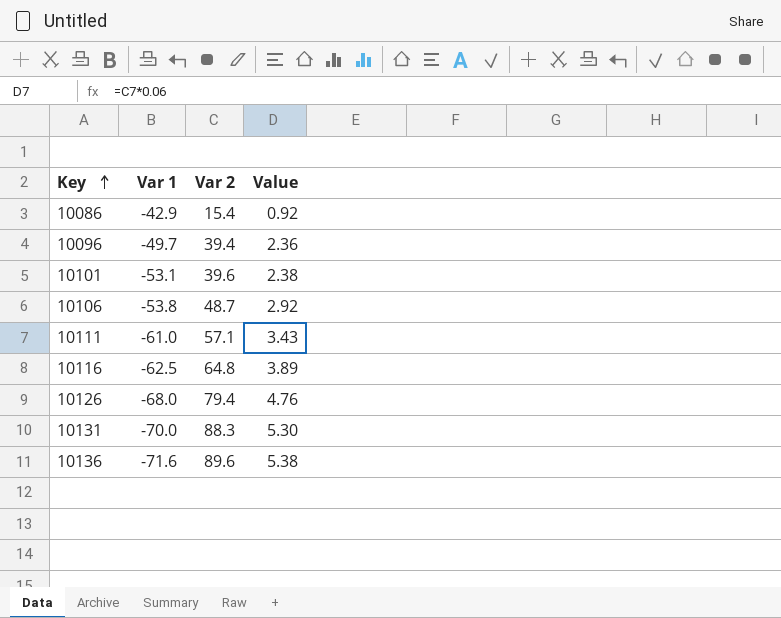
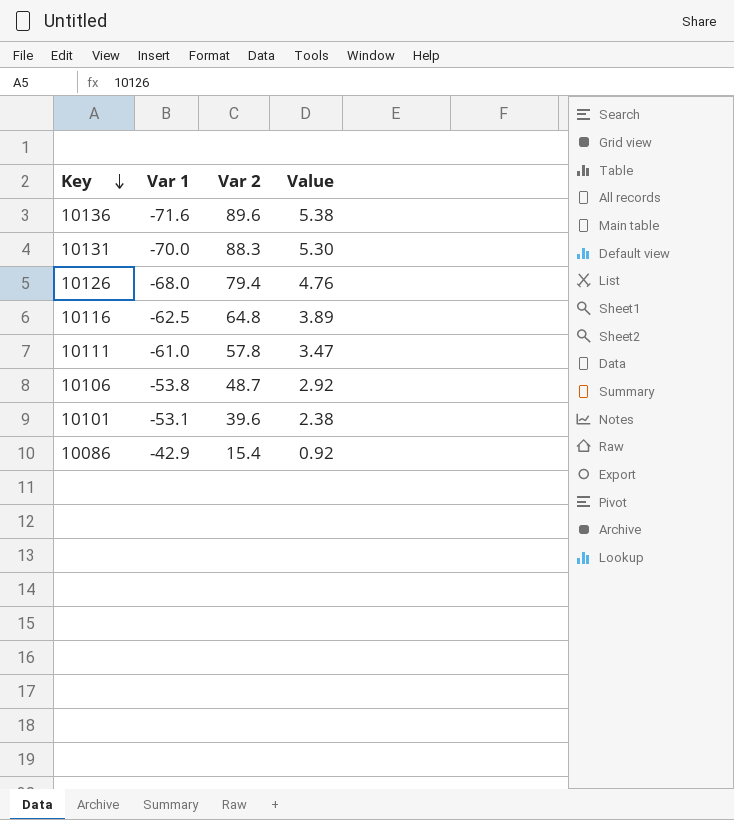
row order: Key ascending -> Key descending
row 10096: -49.7 | 39.4 | 2.36 -> none
10111 | Var 2: 57.1 -> 57.8
10111 | Value: 3.43 -> 3.47

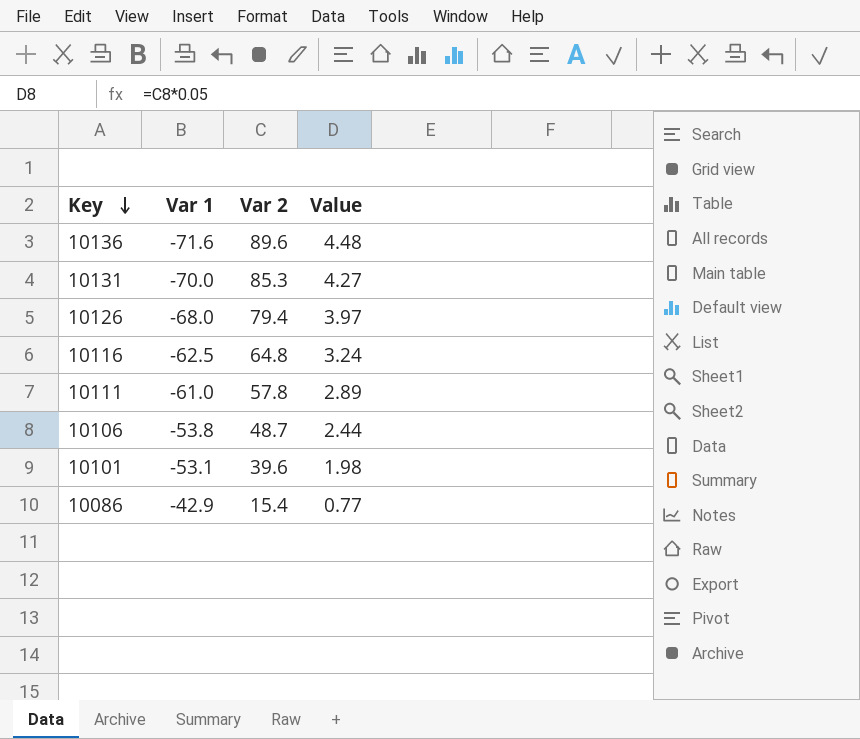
column Value | formula: [Var 2] * 0.06 -> [Var 2] * 0.05
10131 | Var 2: 88.3 -> 85.3

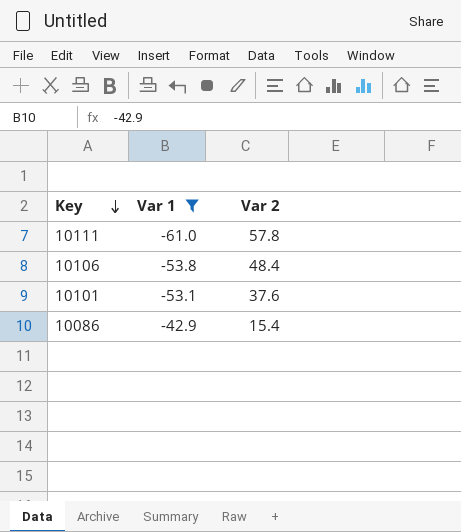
filter: none -> Var 1 >= -61.0
column Value | formula: [Var 2] * 0.05 -> none
10106 | Var 2: 48.7 -> 48.4
10101 | Var 2: 39.6 -> 37.6

